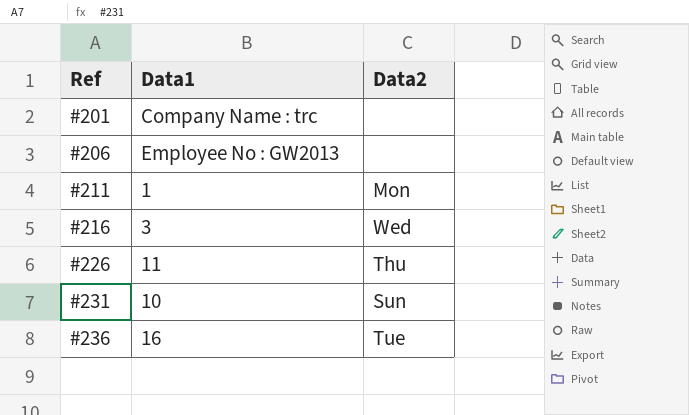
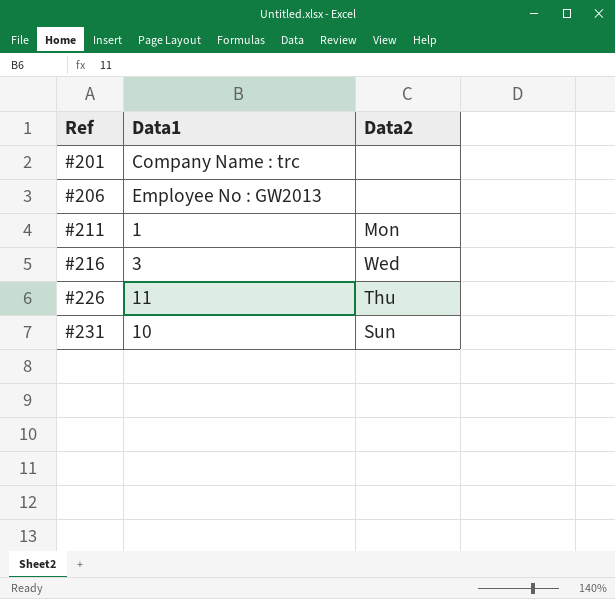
row #236: 16 | Tue -> none

